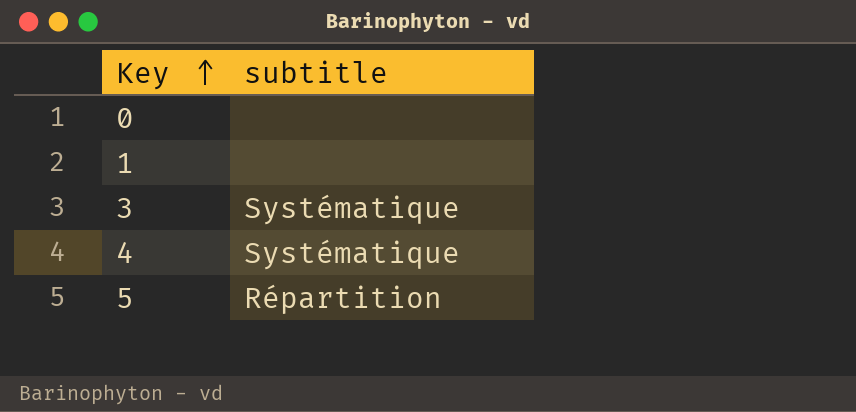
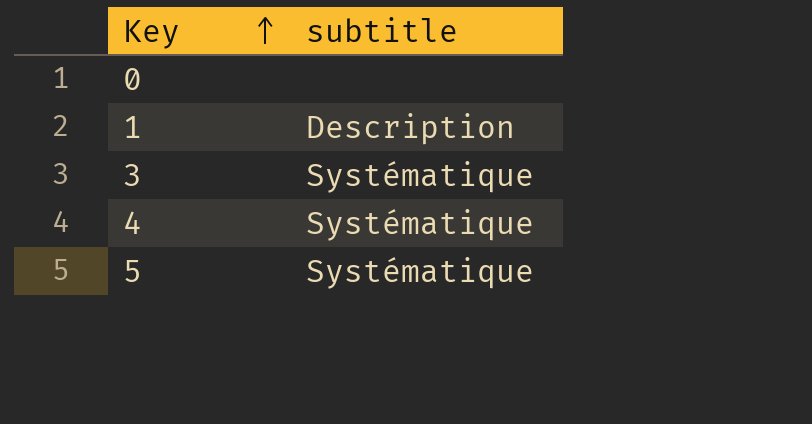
1 | subtitle: none -> Description
5 | subtitle: Répartition -> Systématique

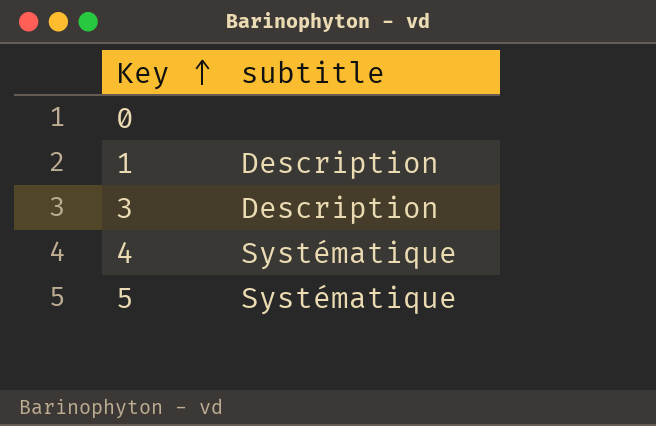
3 | subtitle: Systématique -> Description

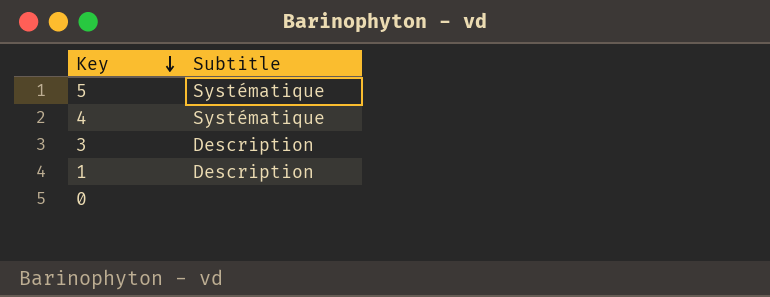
row order: Key ascending -> Key descending
column name: subtitle -> Subtitle

